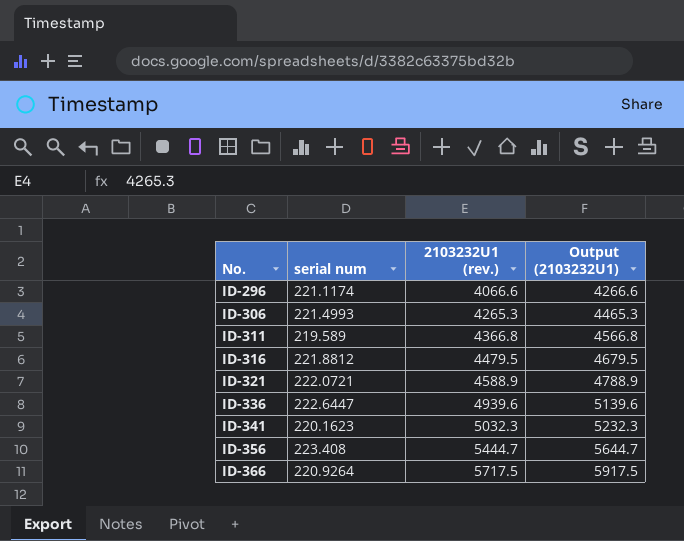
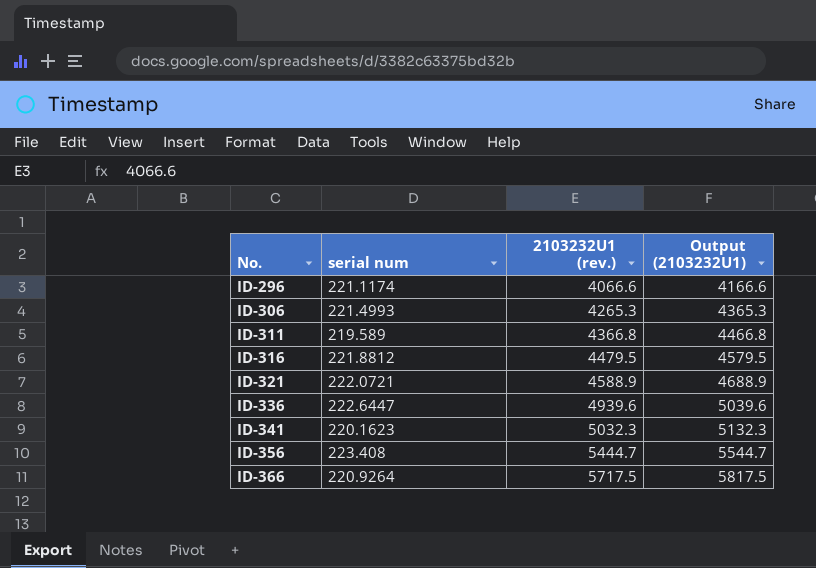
column Output (2103232U1) | formula: [2103232U1 (rev.)] + 200 -> [2103232U1 (rev.)] + 100

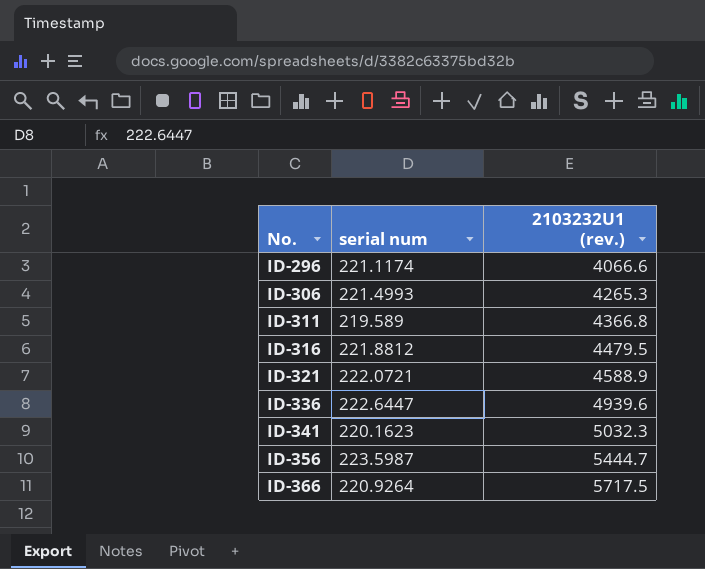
column Output (2103232U1) | formula: [2103232U1 (rev.)] + 100 -> none
ID-356 | serial num: 223.408 -> 223.5987

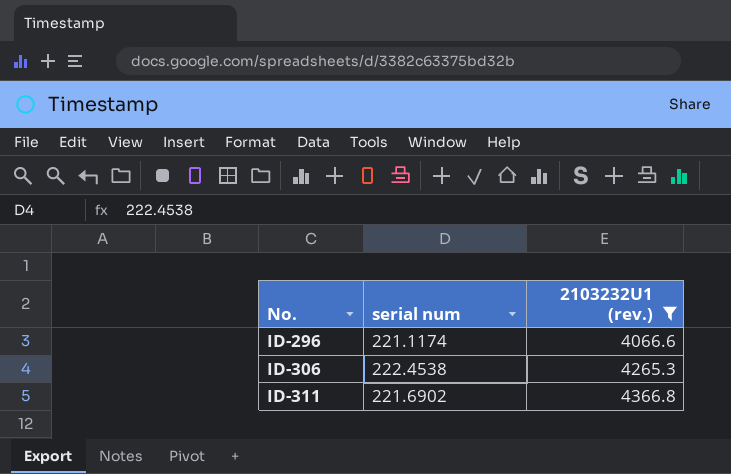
filter: none -> 2103232U1 (rev.) <= 4366.8
ID-306 | serial num: 221.4993 -> 222.4538
ID-311 | serial num: 219.589 -> 221.6902

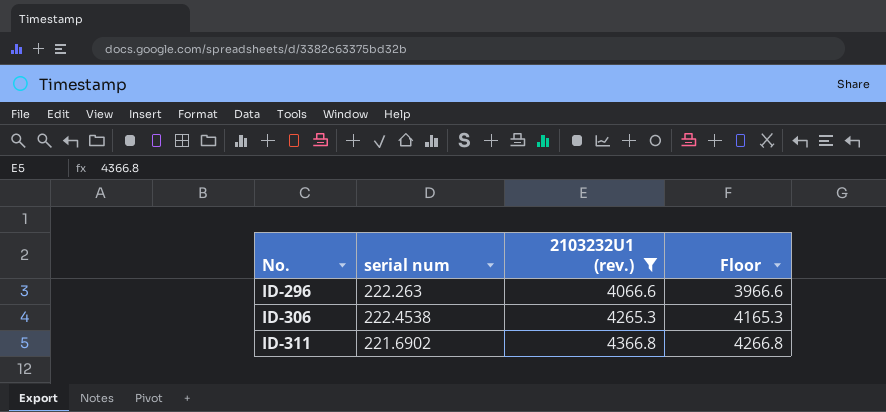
column Floor | formula: none -> [2103232U1 (rev.)] - 100
ID-296 | serial num: 221.1174 -> 222.263

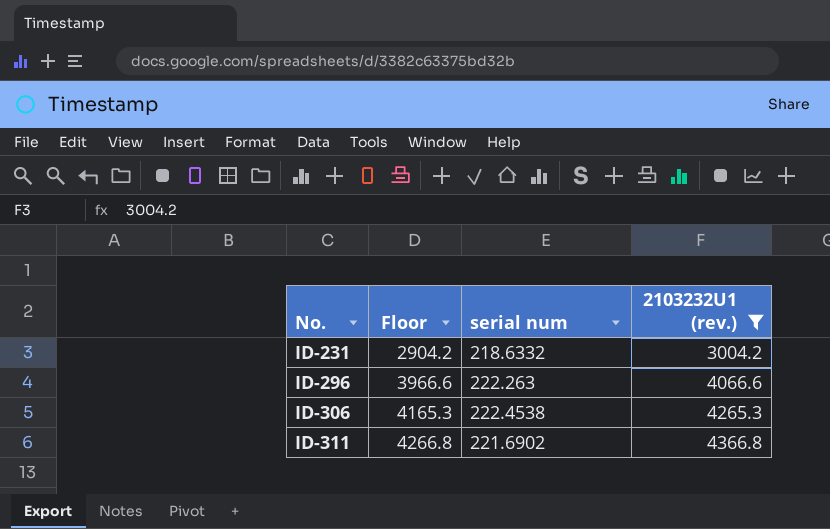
column Floor | position: 4 -> 2
row ID-231: none -> 2904.2 | 218.6332 | 3004.2

